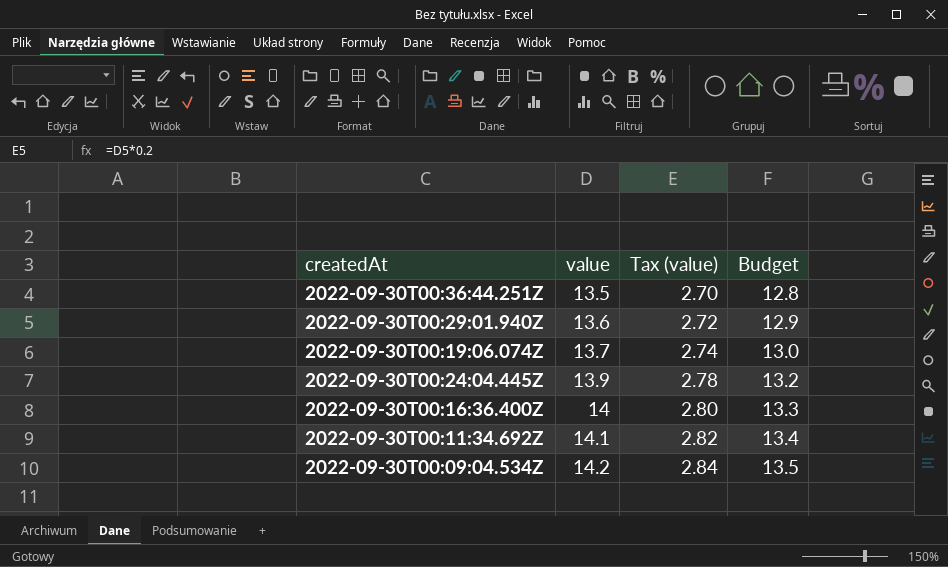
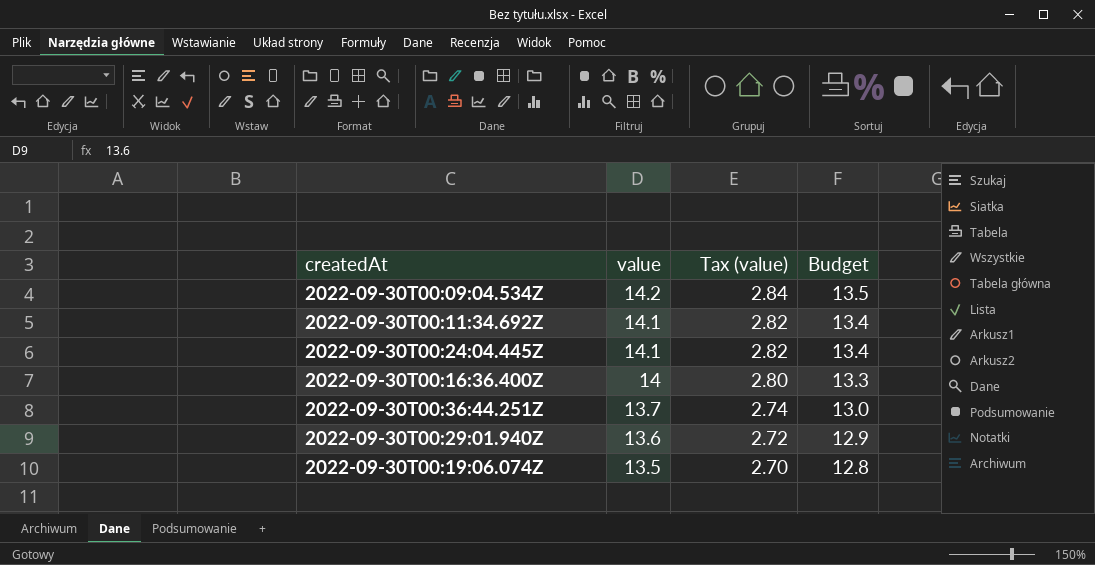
row order: value ascending -> value descending
2022-09-30T00:24:04.445Z | value: 13.9 -> 14.1
2022-09-30T00:24:04.445Z | Tax (value): 2.78 -> 2.82
2022-09-30T00:24:04.445Z | Budget: 13.2 -> 13.4
2022-09-30T00:36:44.251Z | value: 13.5 -> 13.7
2022-09-30T00:36:44.251Z | Tax (value): 2.70 -> 2.74
2022-09-30T00:36:44.251Z | Budget: 12.8 -> 13.0
2022-09-30T00:19:06.074Z | value: 13.7 -> 13.5
2022-09-30T00:19:06.074Z | Tax (value): 2.74 -> 2.70
2022-09-30T00:19:06.074Z | Budget: 13.0 -> 12.8

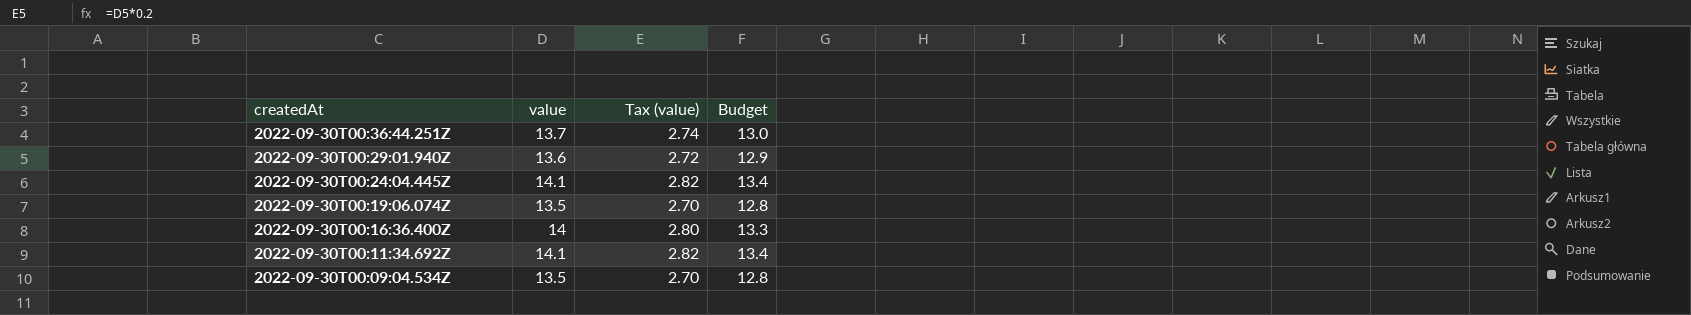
row order: value descending -> createdAt descending
2022-09-30T00:09:04.534Z | value: 14.2 -> 13.5
2022-09-30T00:09:04.534Z | Tax (value): 2.84 -> 2.70
2022-09-30T00:09:04.534Z | Budget: 13.5 -> 12.8

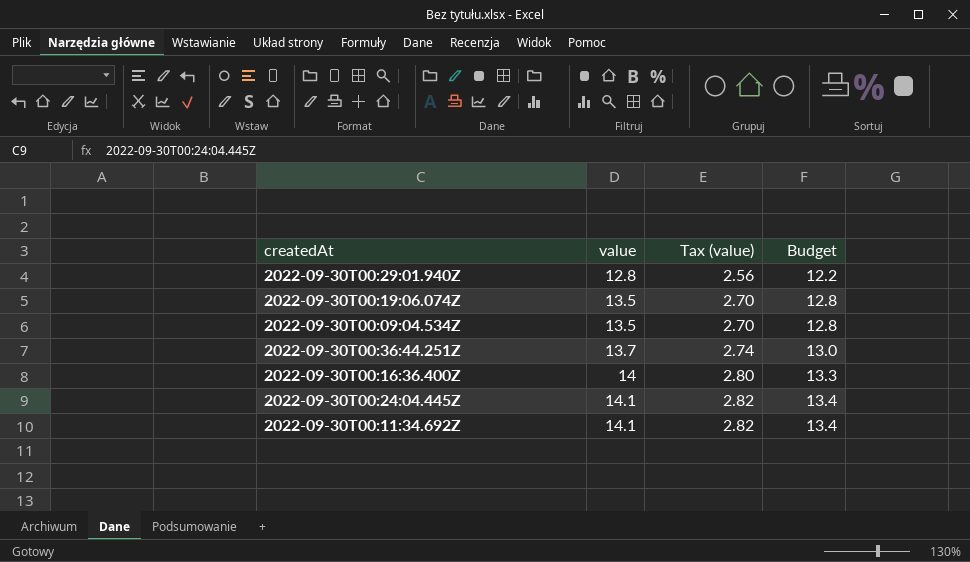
row order: createdAt descending -> value ascending
2022-09-30T00:29:01.940Z | value: 13.6 -> 12.8
2022-09-30T00:29:01.940Z | Tax (value): 2.72 -> 2.56
2022-09-30T00:29:01.940Z | Budget: 12.9 -> 12.2

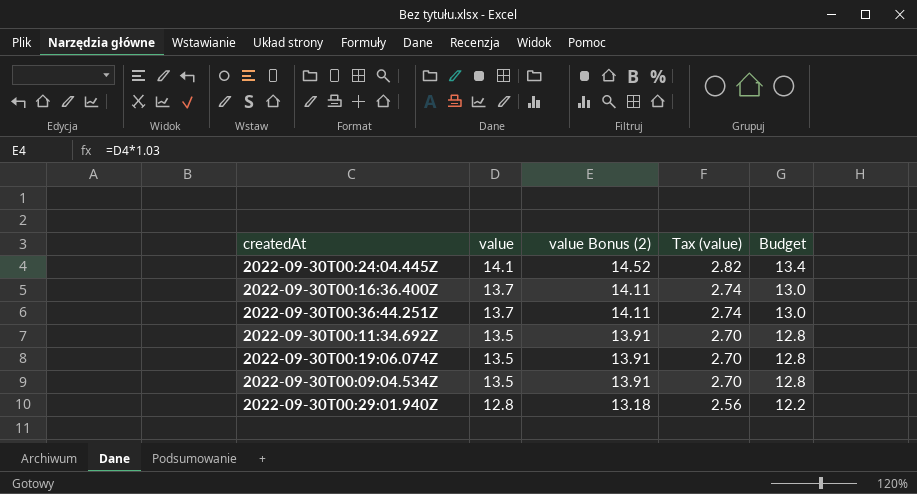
row order: value ascending -> value descending
column value Bonus (2) | formula: none -> [value] * 1.03
2022-09-30T00:16:36.400Z | value: 14 -> 13.7
2022-09-30T00:16:36.400Z | Tax (value): 2.80 -> 2.74
2022-09-30T00:16:36.400Z | Budget: 13.3 -> 13.0
2022-09-30T00:11:34.692Z | value: 14.1 -> 13.5
2022-09-30T00:11:34.692Z | Tax (value): 2.82 -> 2.70
2022-09-30T00:11:34.692Z | Budget: 13.4 -> 12.8

